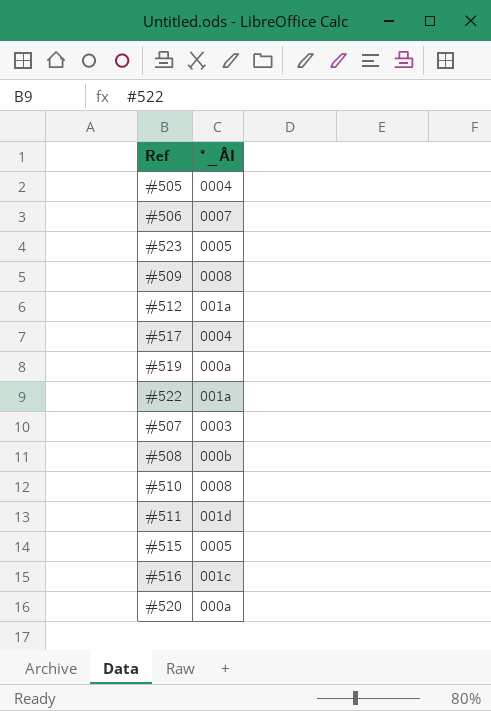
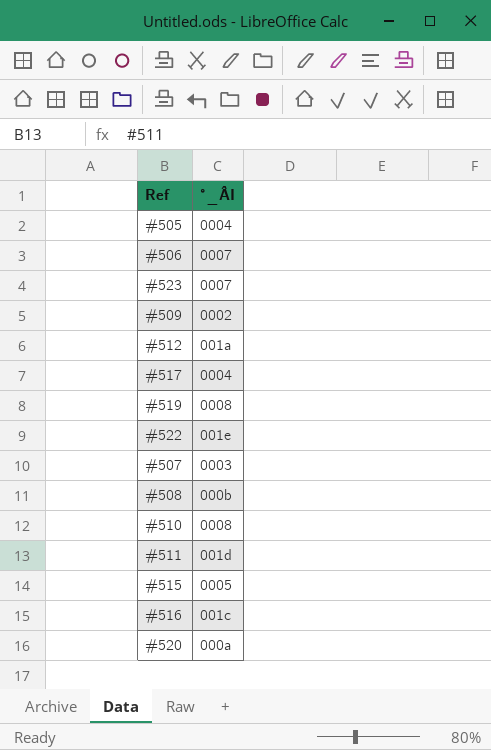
#523 | °_ÂI: 0005 -> 0007
#509 | °_ÂI: 0008 -> 0002
#519 | °_ÂI: 000a -> 0008
#522 | °_ÂI: 001a -> 001e

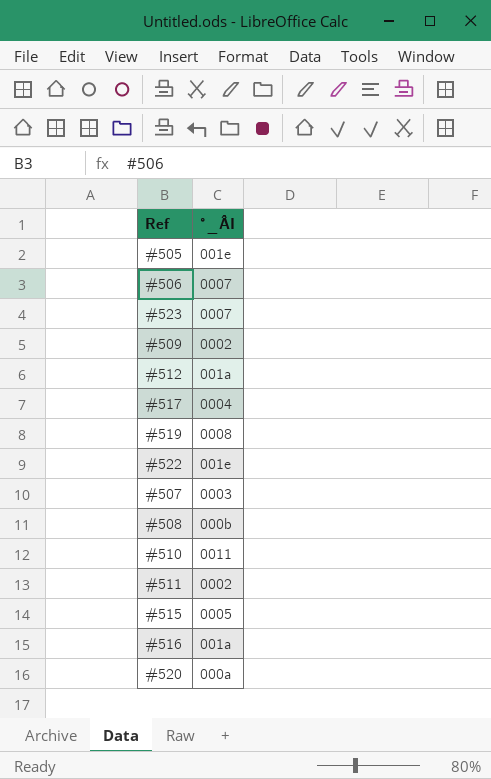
#505 | °_ÂI: 0004 -> 001e
#510 | °_ÂI: 0008 -> 0011
#511 | °_ÂI: 001d -> 0002
#516 | °_ÂI: 001c -> 001a

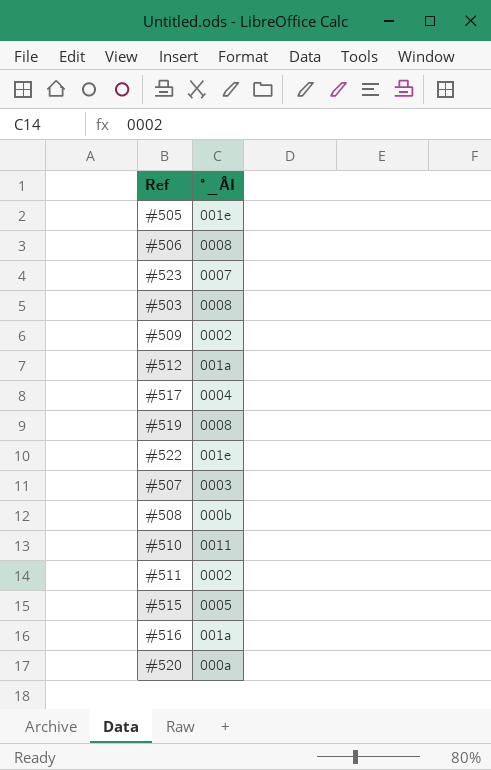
#506 | °_ÂI: 0007 -> 0008
row #503: none -> 0008

